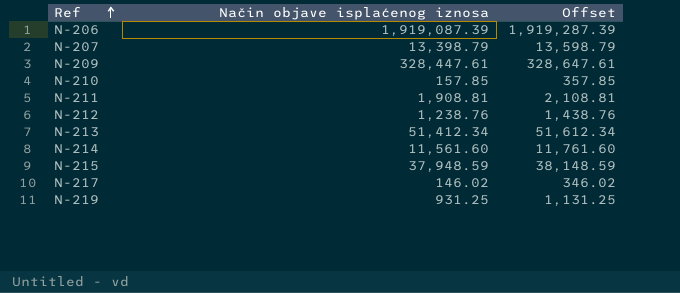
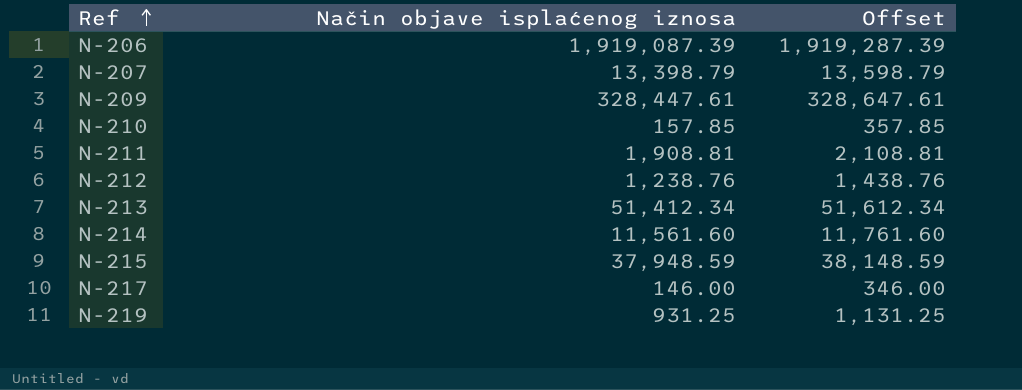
N-217 | Način objave isplaćenog iznosa: 146.02 -> 146.00
N-217 | Offset: 346.02 -> 346.00

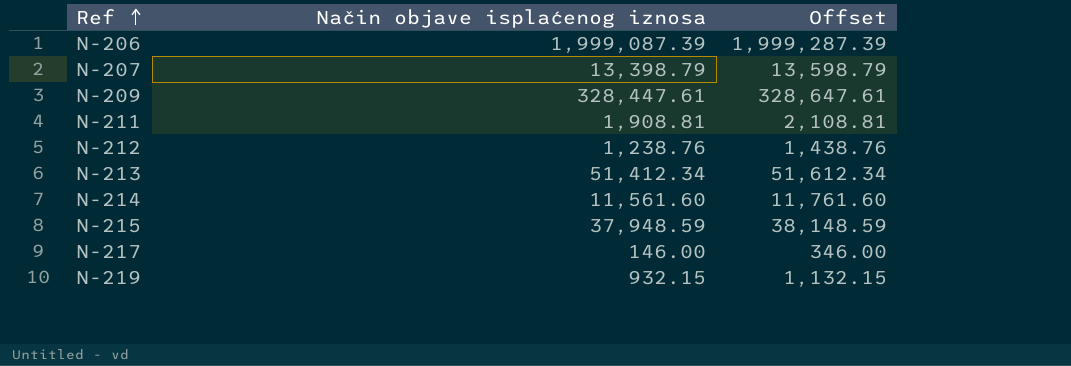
row N-210: 157.85 | 357.85 -> none
N-206 | Način objave isplaćenog iznosa: 1,919,087.39 -> 1,999,087.39
N-206 | Offset: 1,919,287.39 -> 1,999,287.39
N-219 | Način objave isplaćenog iznosa: 931.25 -> 932.15
N-219 | Offset: 1,131.25 -> 1,132.15

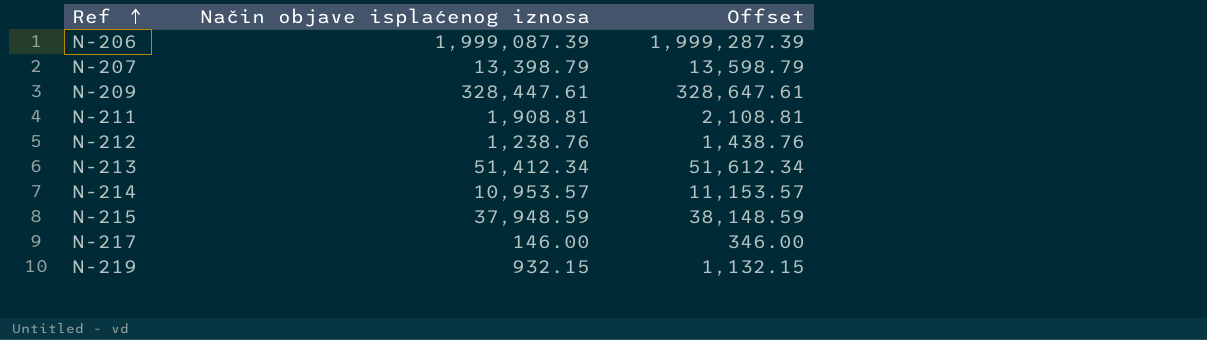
N-214 | Način objave isplaćenog iznosa: 11,561.60 -> 10,953.57
N-214 | Offset: 11,761.60 -> 11,153.57

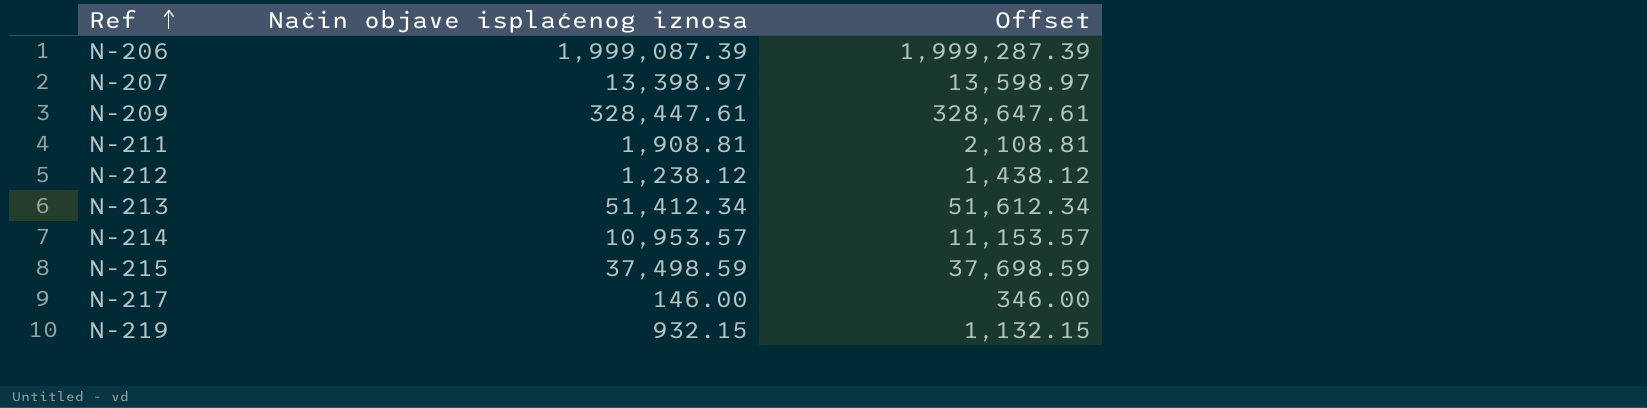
N-207 | Način objave isplaćenog iznosa: 13,398.79 -> 13,398.97
N-207 | Offset: 13,598.79 -> 13,598.97
N-212 | Način objave isplaćenog iznosa: 1,238.76 -> 1,238.12
N-212 | Offset: 1,438.76 -> 1,438.12
N-215 | Način objave isplaćenog iznosa: 37,948.59 -> 37,498.59
N-215 | Offset: 38,148.59 -> 37,698.59

